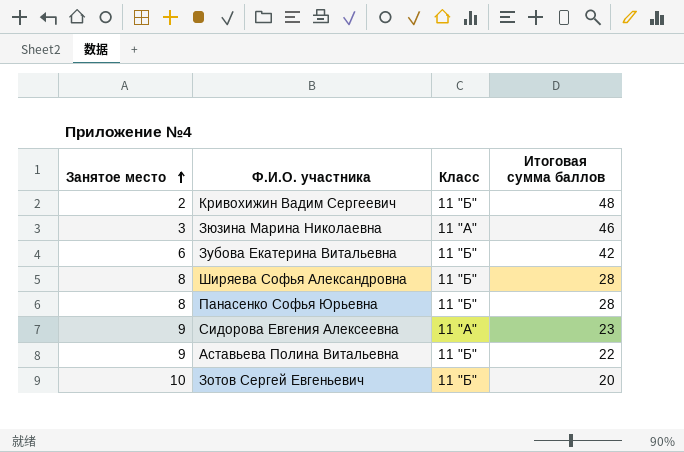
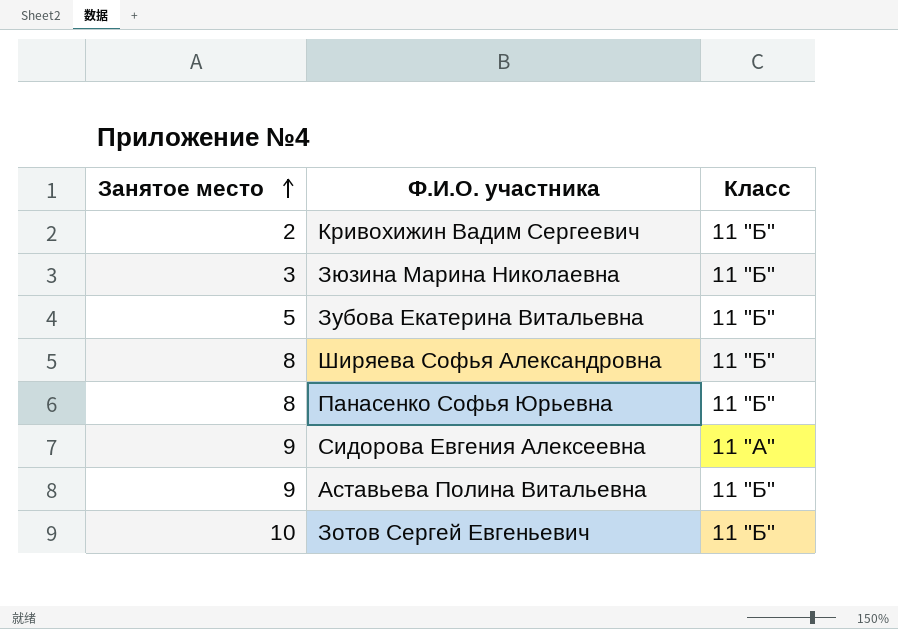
column Итоговая сумма баллов | position: 4 -> none
Зюзина Марина Николаевна | Класс: 11 "А" -> 11 "Б"
Зубова Екатерина Витальевна | Занятое место: 6 -> 5

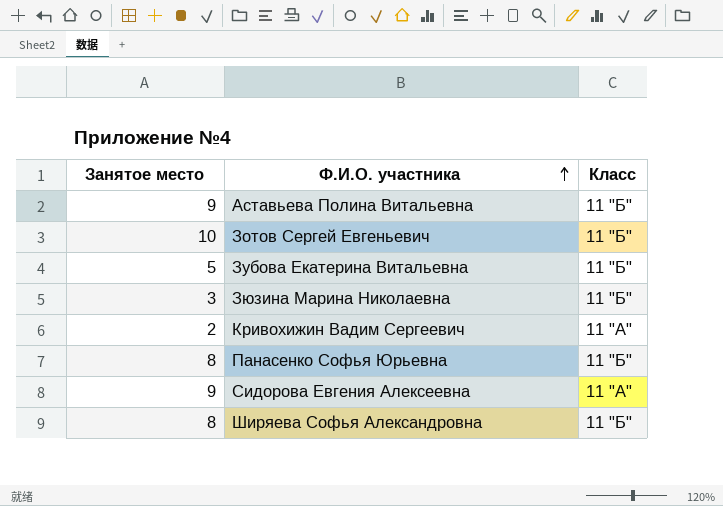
row order: Занятое место ascending -> Ф.И.О. участника ascending
Кривохижин Вадим Сергеевич | Класс: 11 "Б" -> 11 "А"

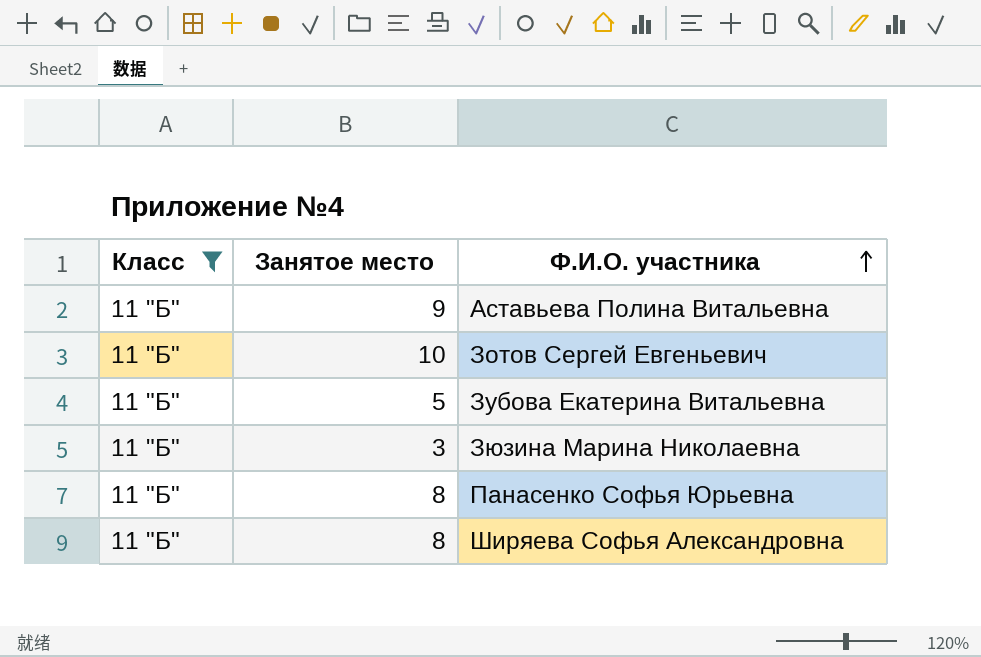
filter: none -> Класс = 11 "Б"
column Класс | position: 3 -> 1

